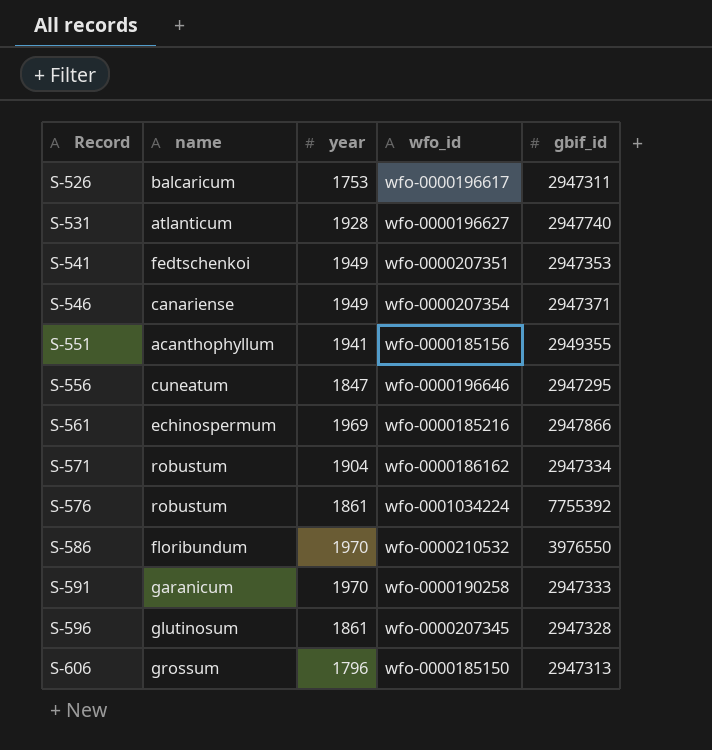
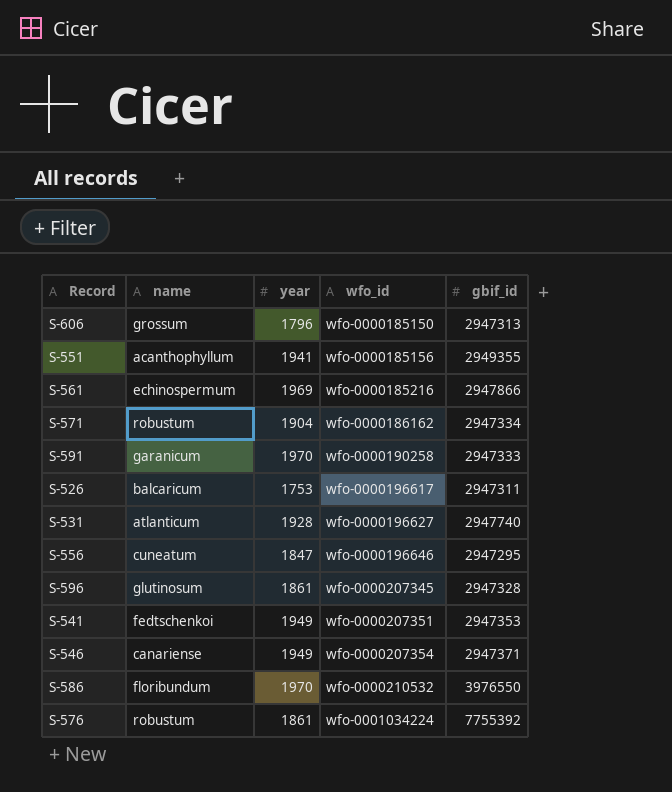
row order: Record ascending -> wfo_id ascending

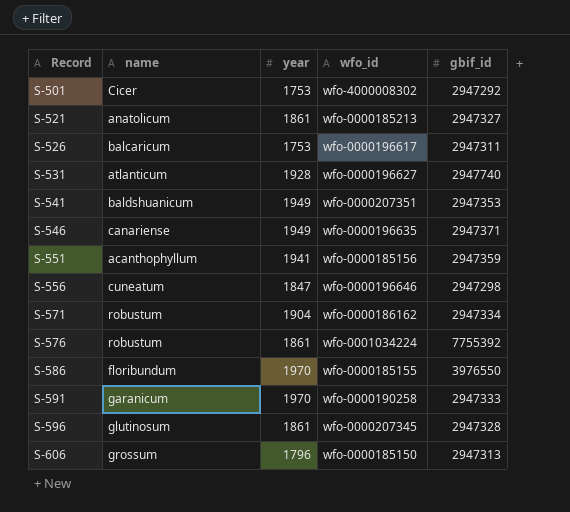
row order: wfo_id ascending -> Record ascending
row S-561: echinospermum | 1969 | wfo-0000185216 | 2947866 -> none
row S-501: none -> Cicer | 1753 | wfo-4000008302 | 2947292
row S-521: none -> anatolicum | 1861 | wfo-0000185213 | 2947327
S-541 | name: fedtschenkoi -> baldshuanicum
S-546 | wfo_id: wfo-0000207354 -> wfo-0000196635
S-551 | gbif_id: 2949355 -> 2947359
S-556 | gbif_id: 2947295 -> 2947298
S-586 | wfo_id: wfo-0000210532 -> wfo-0000185155

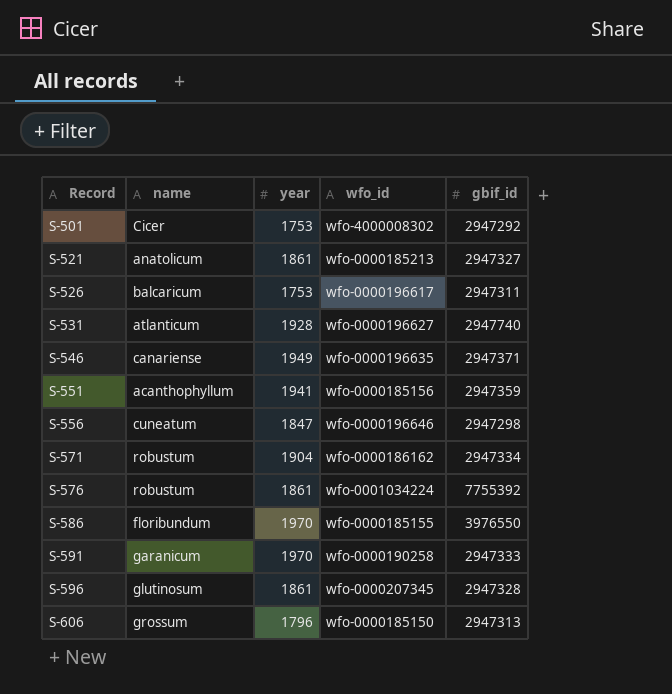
row S-541: baldshuanicum | 1949 | wfo-0000207351 | 2947353 -> none

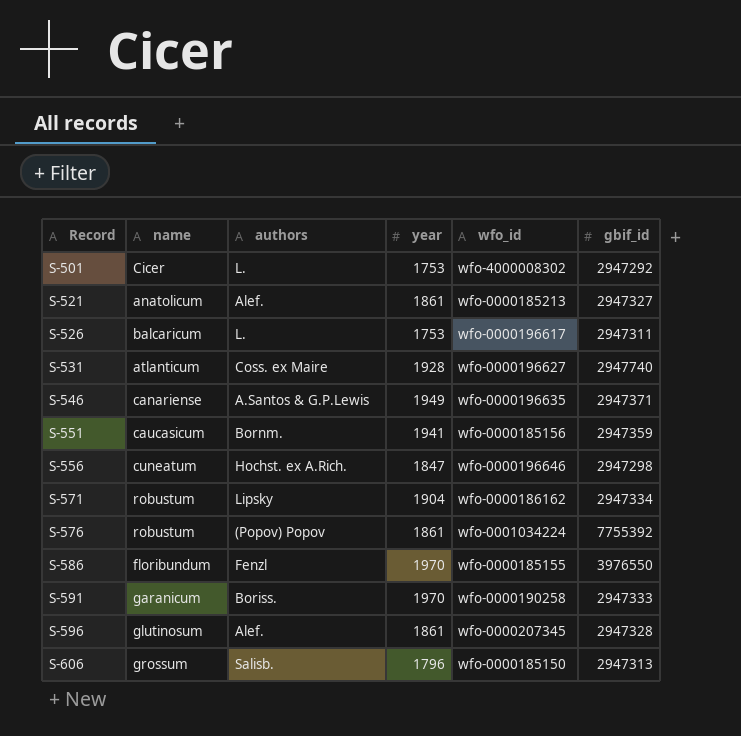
column authors | position: none -> 3
S-551 | name: acanthophyllum -> caucasicum

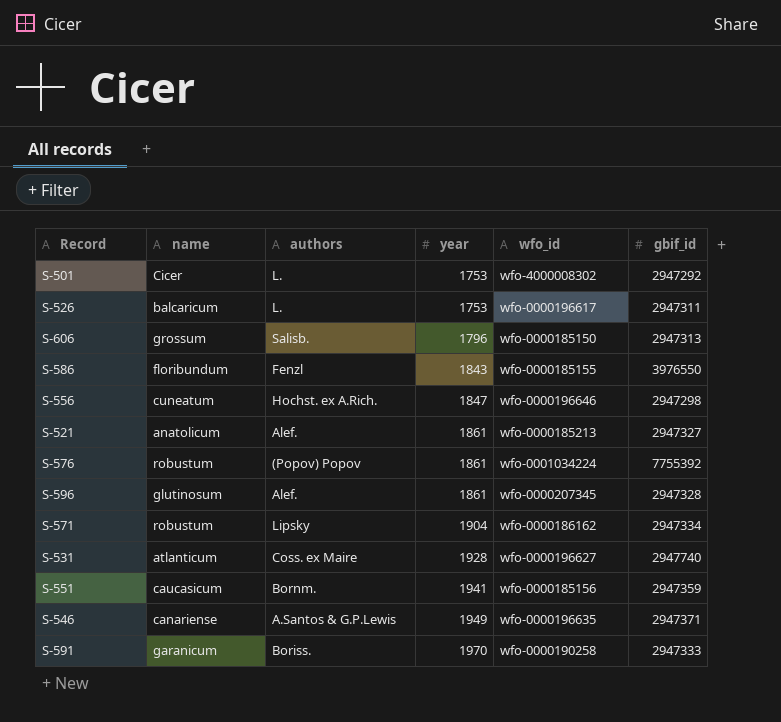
row order: Record ascending -> year ascending
S-586 | year: 1970 -> 1843

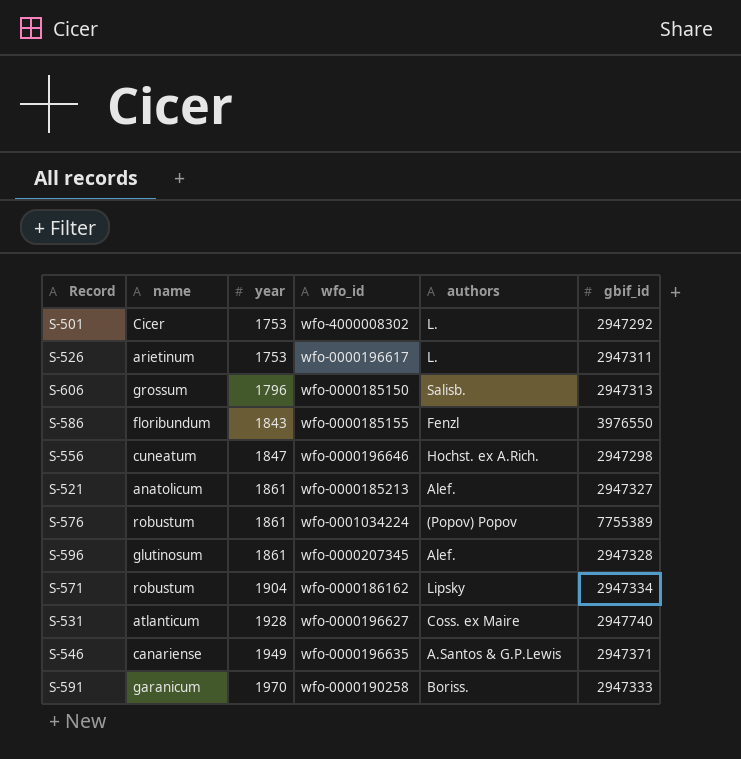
column authors | position: 3 -> 5
row S-551: caucasicum | Bornm. | 1941 | wfo-0000185156 | 2947359 -> none
S-526 | name: balcaricum -> arietinum
S-576 | gbif_id: 7755392 -> 7755389

